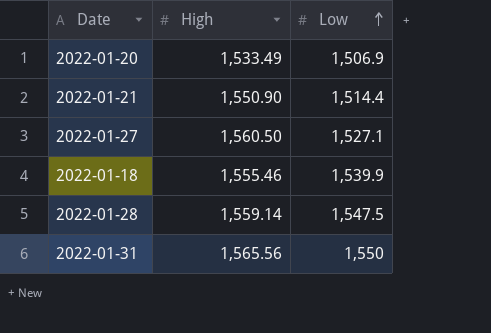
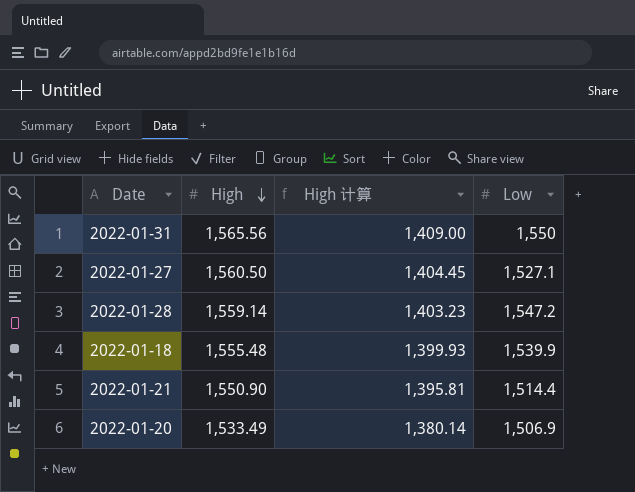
row order: Low ascending -> High descending
column High 计算 | formula: none -> [High] * 0.9
2022-01-28 | Low: 1,547.5 -> 1,547.2
2022-01-18 | High: 1,555.46 -> 1,555.48

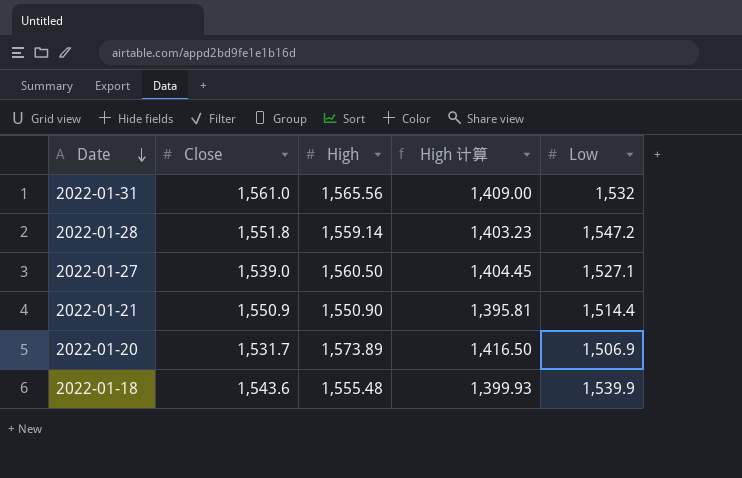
row order: High descending -> Date descending
column Close | position: none -> 2
2022-01-31 | Low: 1,550 -> 1,532
2022-01-20 | High: 1,533.49 -> 1,573.89
2022-01-20 | High 计算: 1,380.14 -> 1,416.50

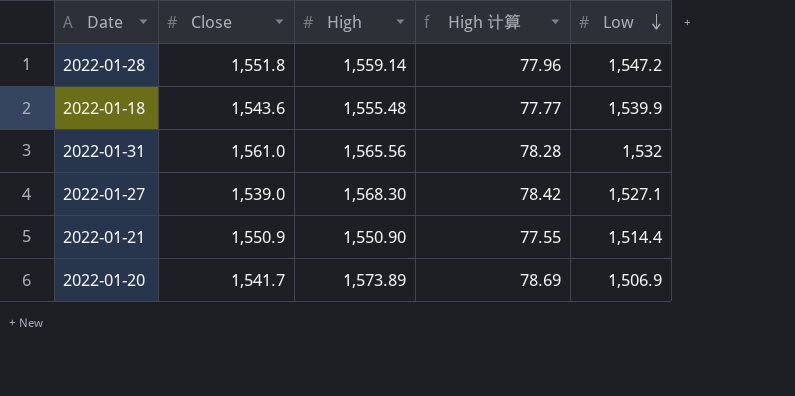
row order: Date descending -> Low descending
column High 计算 | formula: [High] * 0.9 -> [High] * 0.05
2022-01-27 | High: 1,560.50 -> 1,568.30
2022-01-20 | Close: 1,531.7 -> 1,541.7

